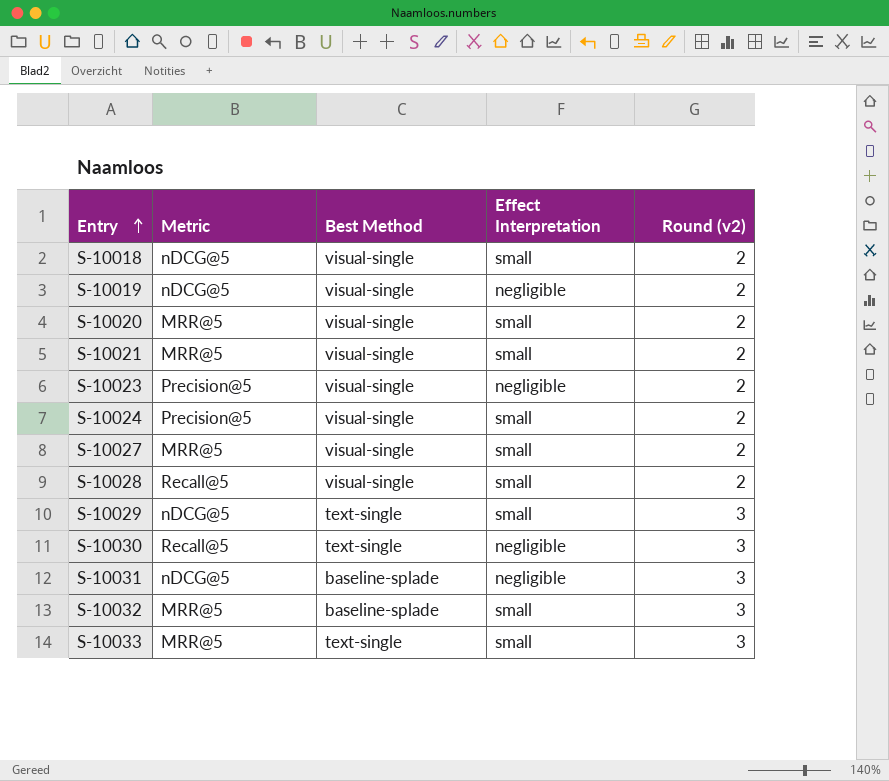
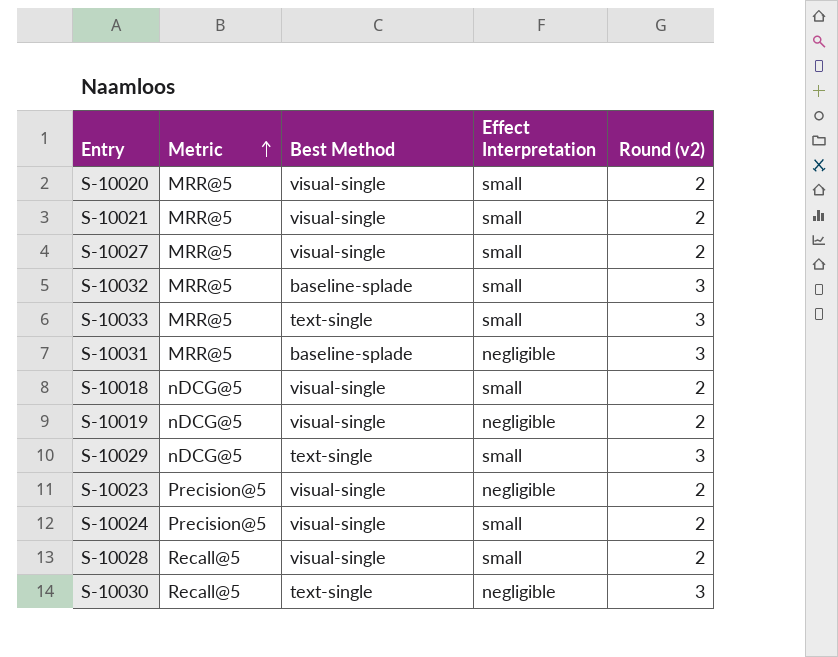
row order: Entry ascending -> Metric ascending
S-10031 | Metric: nDCG@5 -> MRR@5

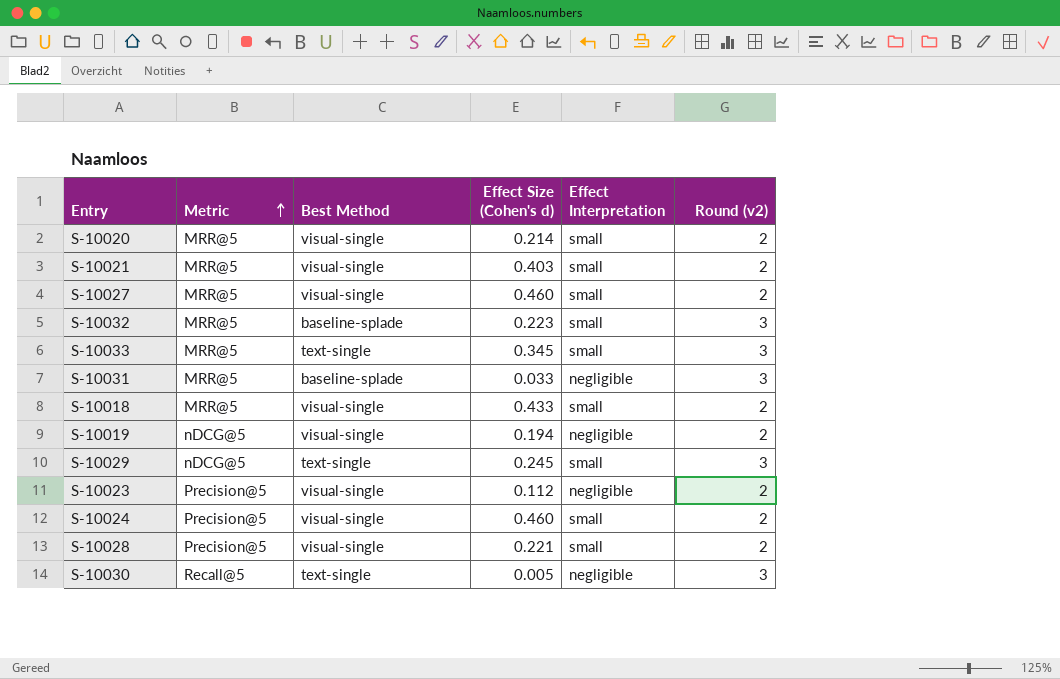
column Effect Size (Cohen's d) | position: none -> 4
S-10018 | Metric: nDCG@5 -> MRR@5
S-10028 | Metric: Recall@5 -> Precision@5

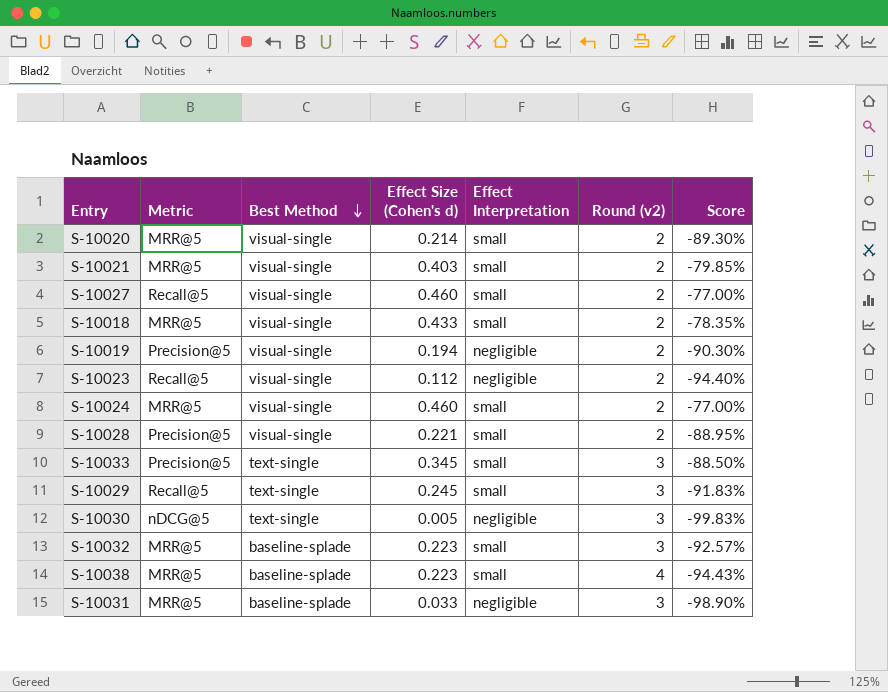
row order: Metric ascending -> Best Method descending
column Score | formula: none -> ([Effect Size (Cohen's d)] - [Round (v2)]) / [Round (v2)]
S-10027 | Metric: MRR@5 -> Recall@5
S-10019 | Metric: nDCG@5 -> Precision@5
S-10023 | Metric: Precision@5 -> Recall@5
S-10024 | Metric: Precision@5 -> MRR@5
S-10033 | Metric: MRR@5 -> Precision@5
S-10029 | Metric: nDCG@5 -> Recall@5
S-10030 | Metric: Recall@5 -> nDCG@5
row S-10038: none -> MRR@5 | baseline-splade | 0.223 | small | 4 | -94.43%

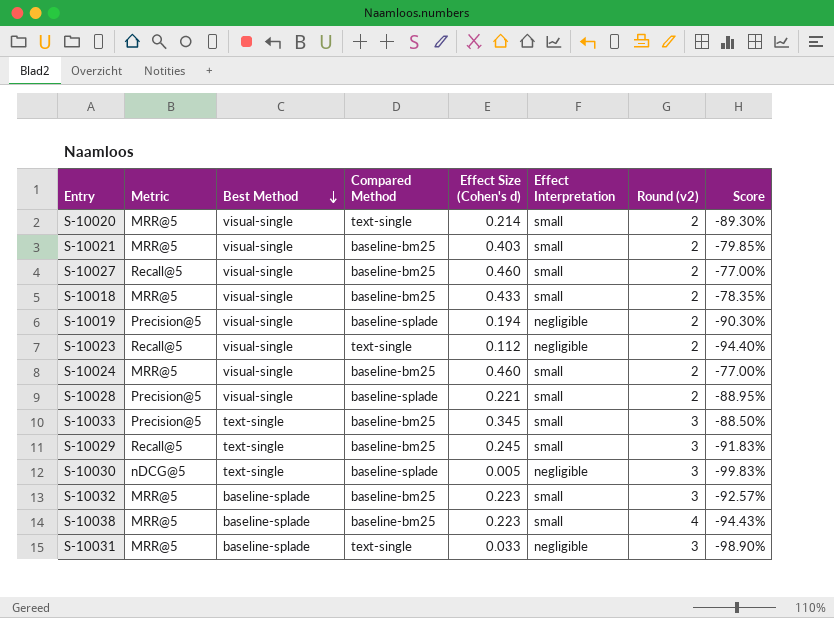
column Compared Method | position: none -> 4

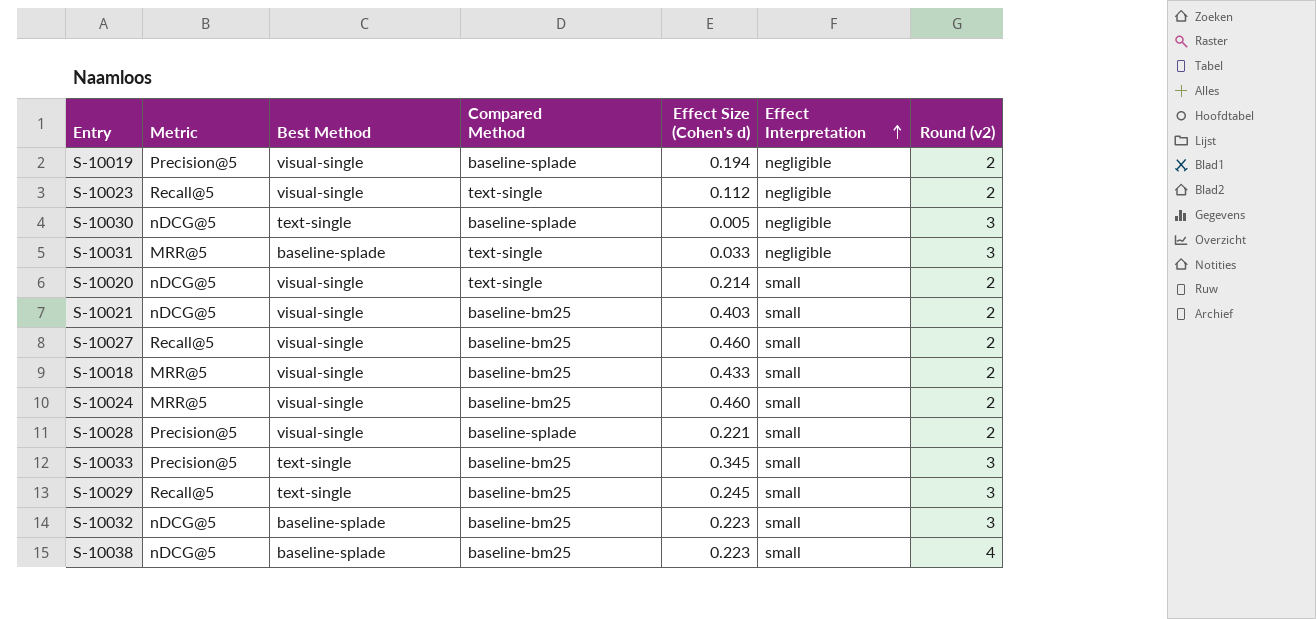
row order: Best Method descending -> Effect Interpretation ascending
column Score | formula: ([Effect Size (Cohen's d)] - [Round (v2)]) / [Round (v2)] -> none
S-10020 | Metric: MRR@5 -> nDCG@5
S-10021 | Metric: MRR@5 -> nDCG@5
S-10032 | Metric: MRR@5 -> nDCG@5
S-10038 | Metric: MRR@5 -> nDCG@5

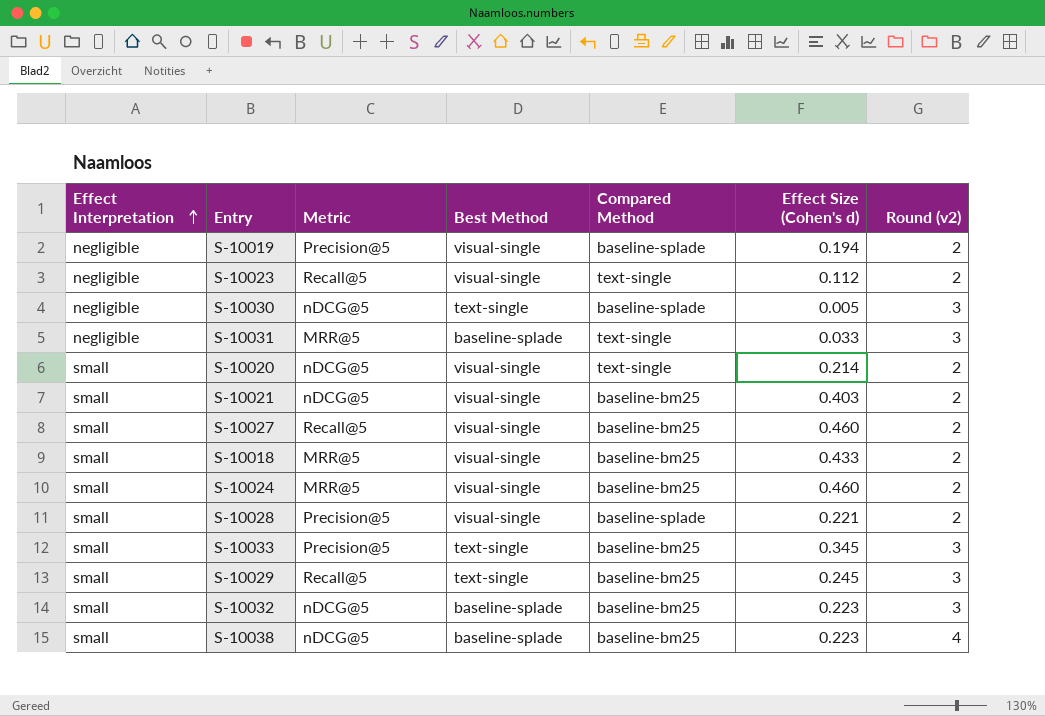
column Effect Interpretation | position: 6 -> 1

